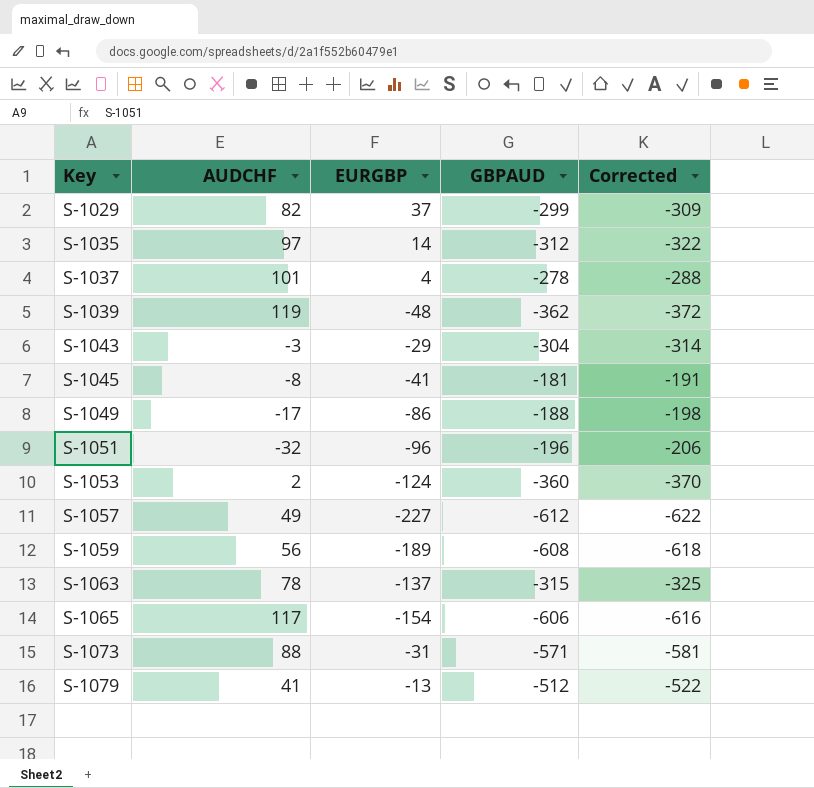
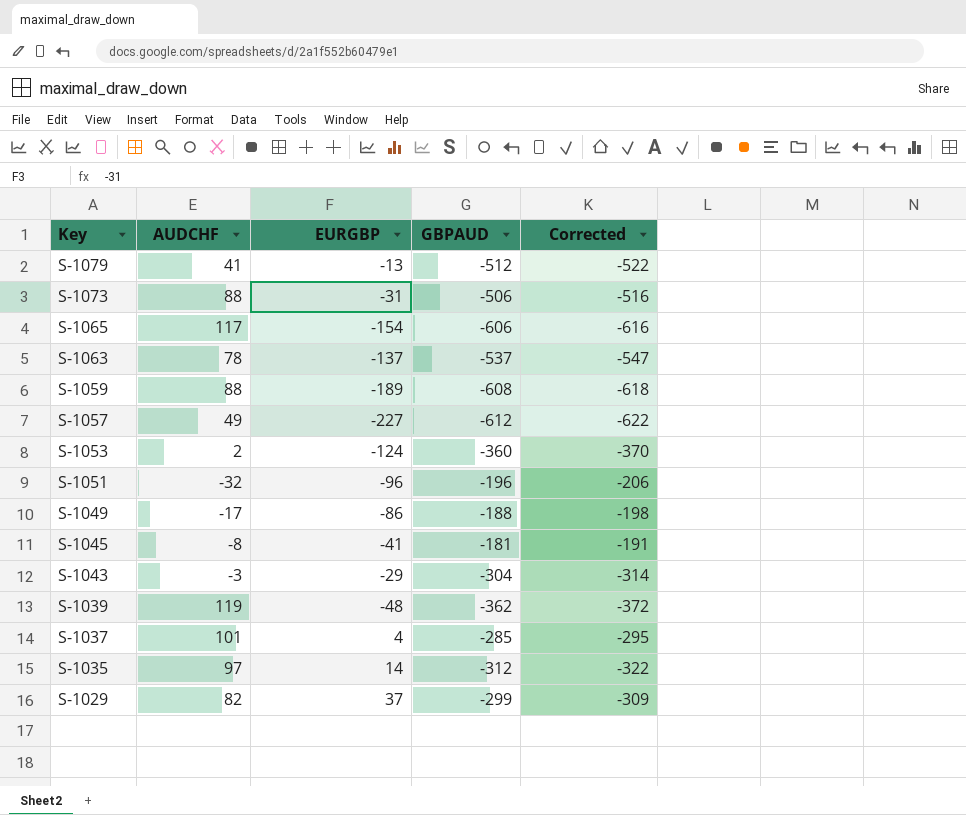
row order: Key ascending -> Key descending
S-1073 | GBPAUD: -571 -> -506
S-1073 | Corrected: -581 -> -516
S-1063 | GBPAUD: -315 -> -537
S-1063 | Corrected: -325 -> -547
S-1059 | AUDCHF: 56 -> 88
S-1037 | GBPAUD: -278 -> -285
S-1037 | Corrected: -288 -> -295

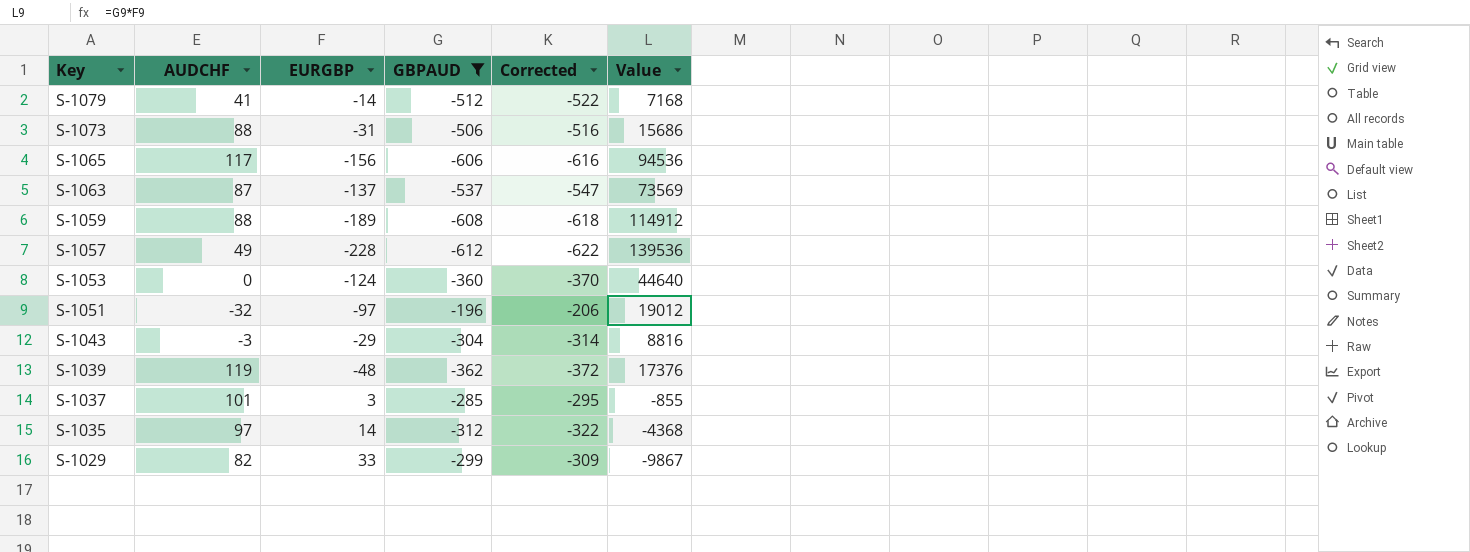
filter: none -> GBPAUD <= -196
column Value | formula: none -> [EURGBP] * [GBPAUD]
S-1079 | EURGBP: -13 -> -14
S-1065 | EURGBP: -154 -> -156
S-1063 | AUDCHF: 78 -> 87
S-1057 | EURGBP: -227 -> -228
S-1053 | AUDCHF: 2 -> 0
S-1051 | EURGBP: -96 -> -97
S-1037 | EURGBP: 4 -> 3
S-1029 | EURGBP: 37 -> 33

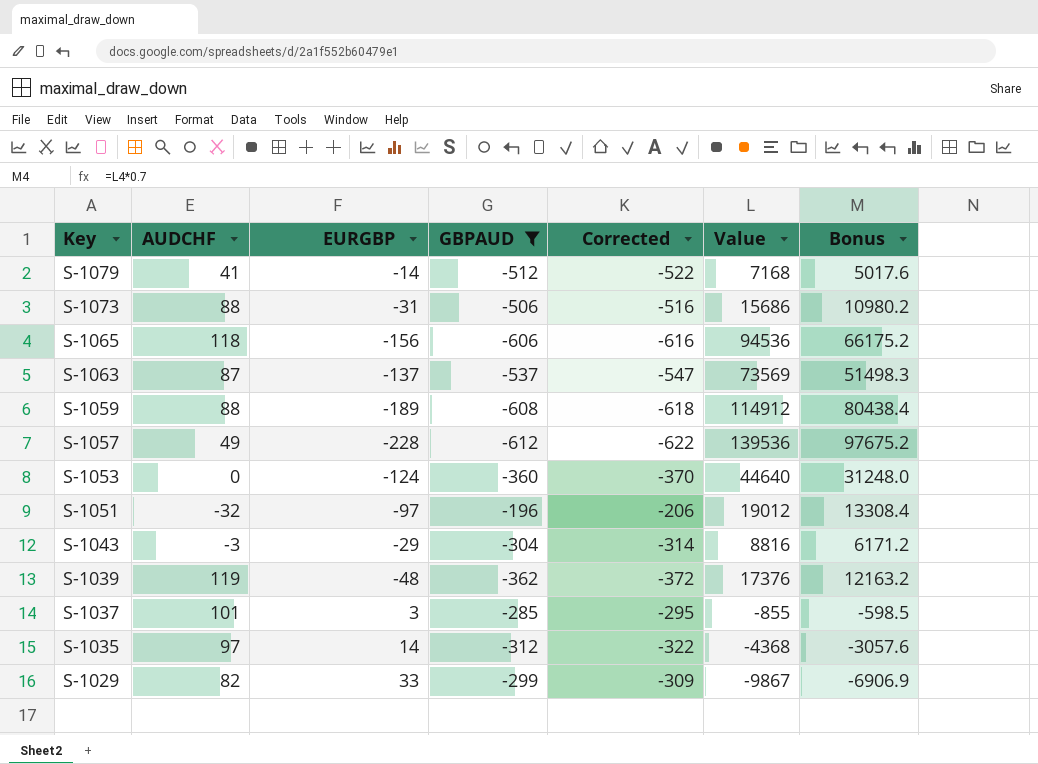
column Bonus | formula: none -> [Value] * 0.7
S-1065 | AUDCHF: 117 -> 118

